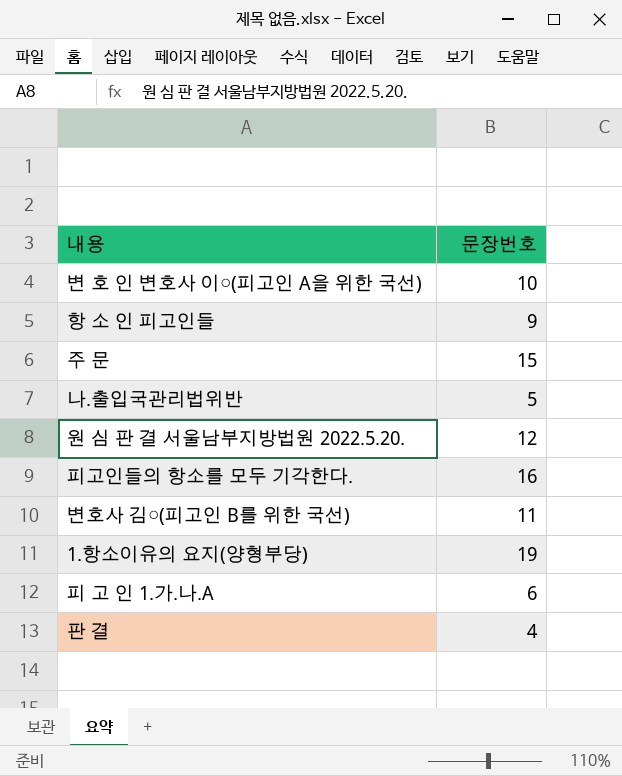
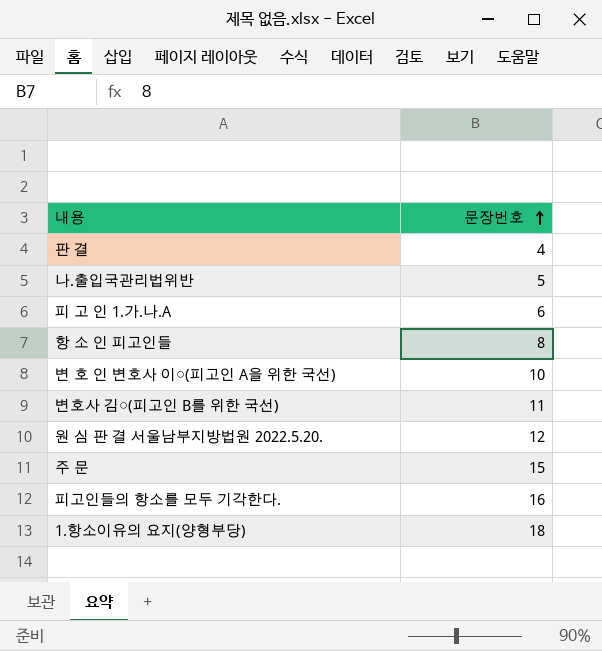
row order: none -> 문장번호 ascending
항 소 인 피고인들 | 문장번호: 9 -> 8
1.항소이유의 요지(양형부당) | 문장번호: 19 -> 18

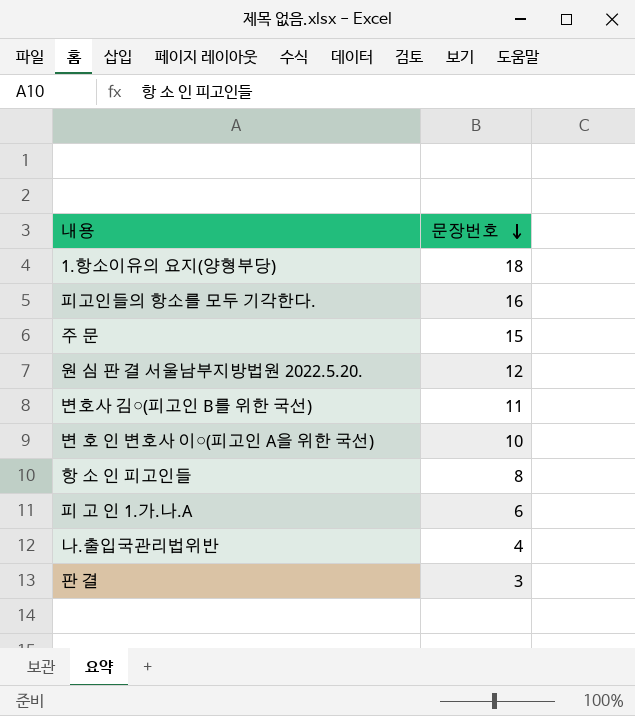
row order: 문장번호 ascending -> 문장번호 descending
나.출입국관리법위반 | 문장번호: 5 -> 4
판 결 | 문장번호: 4 -> 3

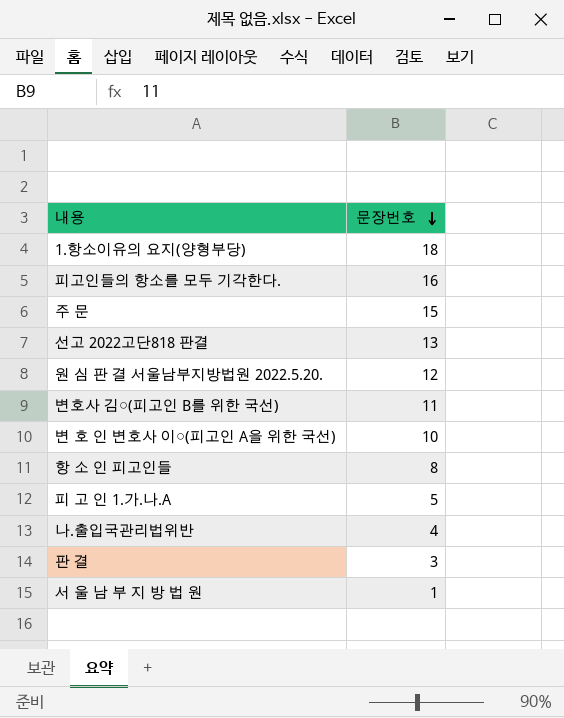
row 선고 2022고단818 판결: none -> 13
피 고 인 1.가.나.A | 문장번호: 6 -> 5
row 서 울 남 부 지 방 법 원: none -> 1

